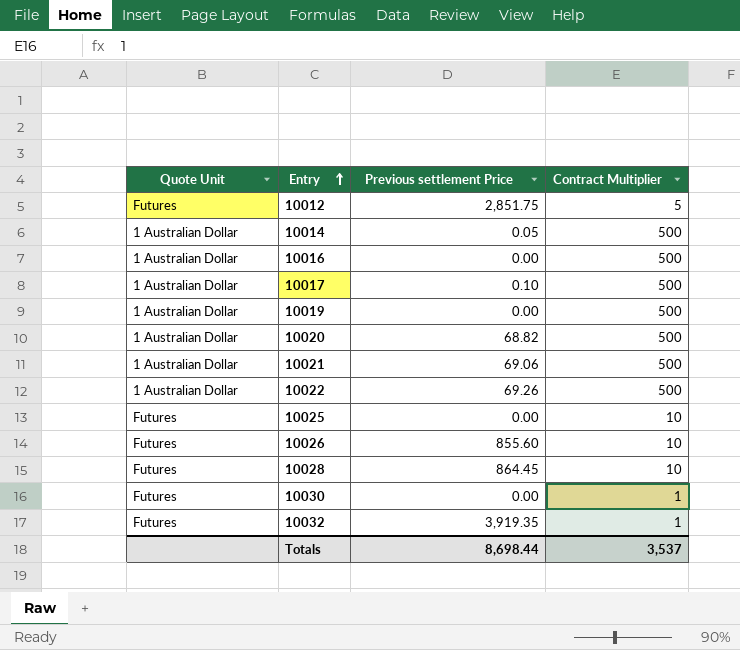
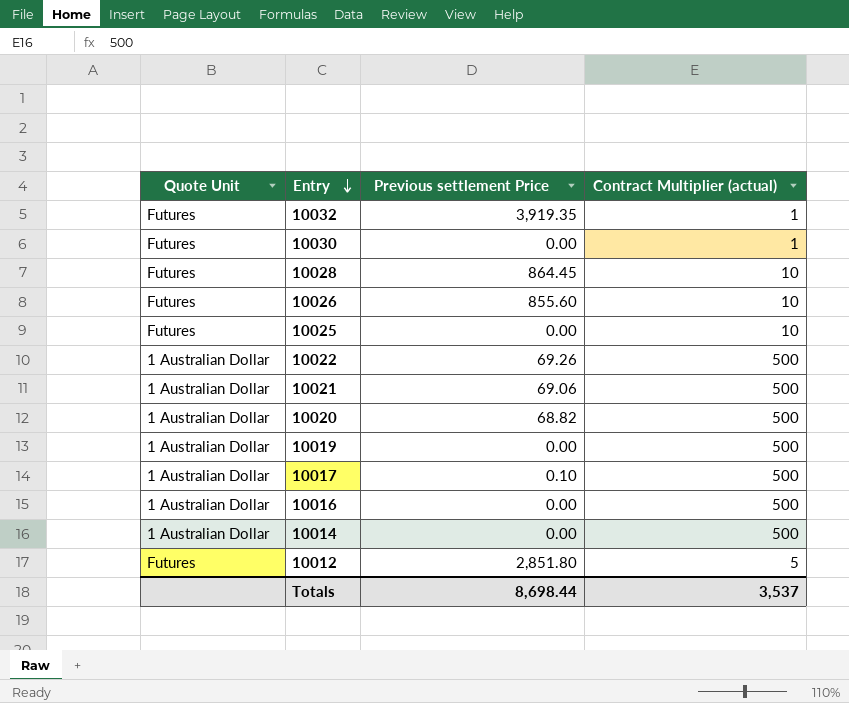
row order: Entry ascending -> Entry descending
column name: Contract Multiplier -> Contract Multiplier (actual)
10014 | Previous settlement Price: 0.05 -> 0.00
10012 | Previous settlement Price: 2,851.75 -> 2,851.80

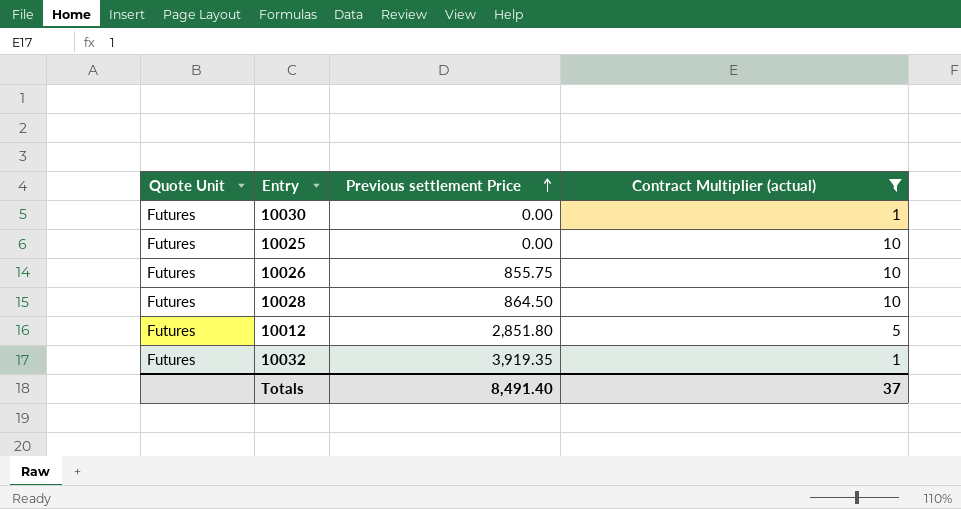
filter: none -> Contract Multiplier (actual) != 500
row order: Entry descending -> Previous settlement Price ascending
10026 | Previous settlement Price: 855.60 -> 855.75
10028 | Previous settlement Price: 864.45 -> 864.50
Totals | Previous settlement Price: 8,698.44 -> 8,491.40
Totals | Contract Multiplier (actual): 3,537 -> 37

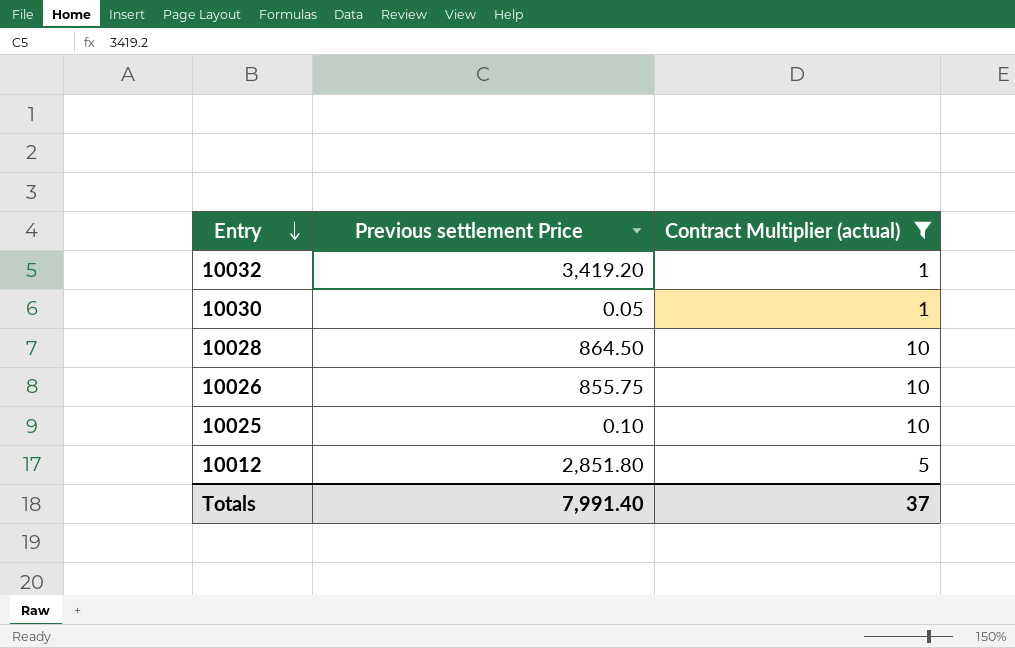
row order: Previous settlement Price ascending -> Entry descending
column Quote Unit | position: 1 -> none
10032 | Previous settlement Price: 3,919.35 -> 3,419.20
10030 | Previous settlement Price: 0.00 -> 0.05
10025 | Previous settlement Price: 0.00 -> 0.10
Totals | Previous settlement Price: 8,491.40 -> 7,991.40

